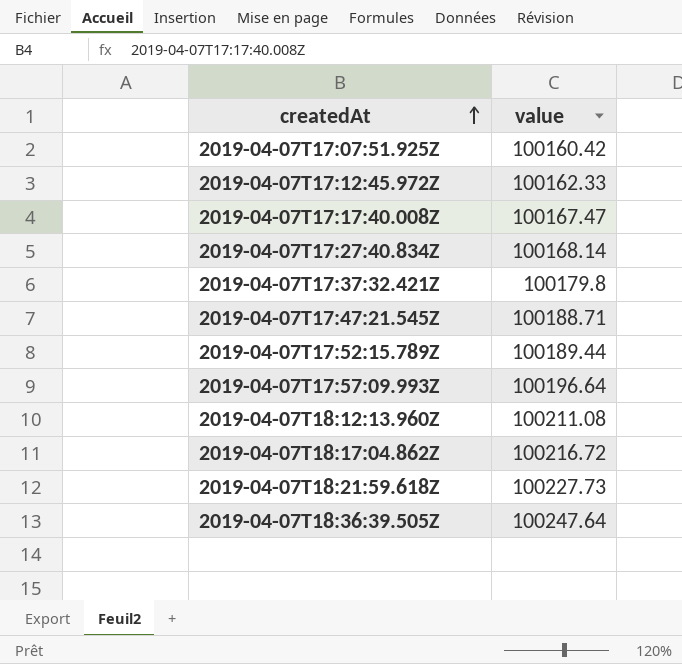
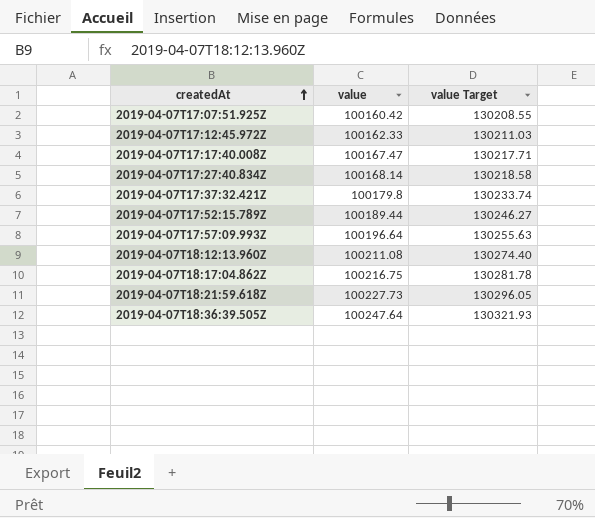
column value Target | formula: none -> [value] * 1.3
row 2019-04-07T17:47:21.545Z: 100188.71 -> none
2019-04-07T18:17:04.862Z | value: 100216.72 -> 100216.75

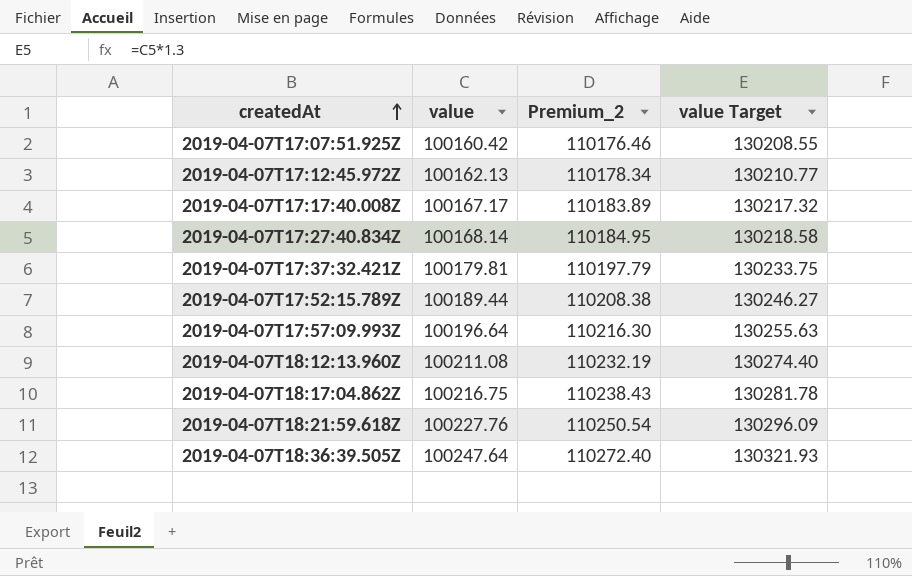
column Premium_2 | formula: none -> [value] * 1.1
2019-04-07T17:12:45.972Z | value: 100162.33 -> 100162.13
2019-04-07T17:12:45.972Z | value Target: 130211.03 -> 130210.77
2019-04-07T17:17:40.008Z | value: 100167.47 -> 100167.17
2019-04-07T17:17:40.008Z | value Target: 130217.71 -> 130217.32
2019-04-07T17:37:32.421Z | value: 100179.8 -> 100179.81
2019-04-07T17:37:32.421Z | value Target: 130233.74 -> 130233.75
2019-04-07T18:21:59.618Z | value: 100227.73 -> 100227.76
2019-04-07T18:21:59.618Z | value Target: 130296.05 -> 130296.09

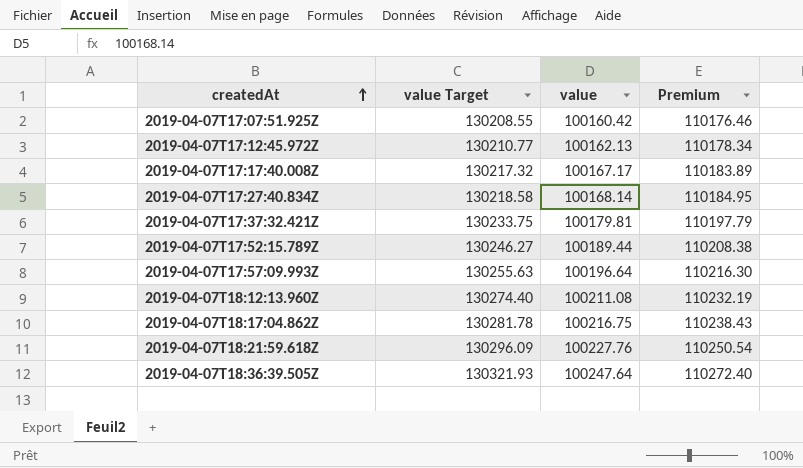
column value Target | position: 4 -> 2
column name: Premium_2 -> Premium

